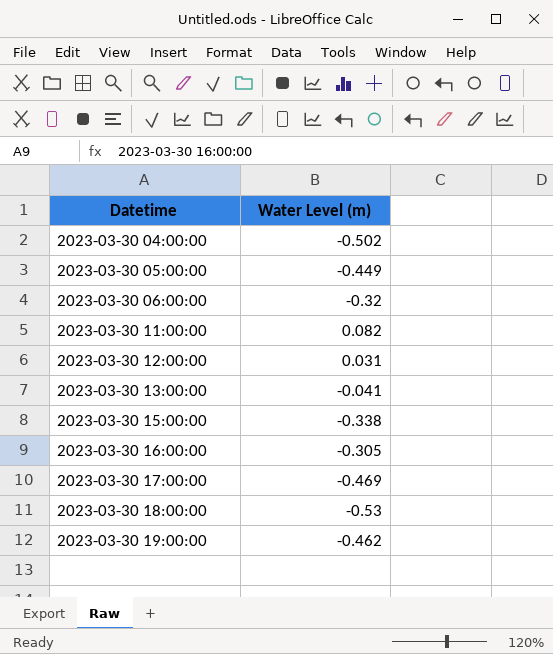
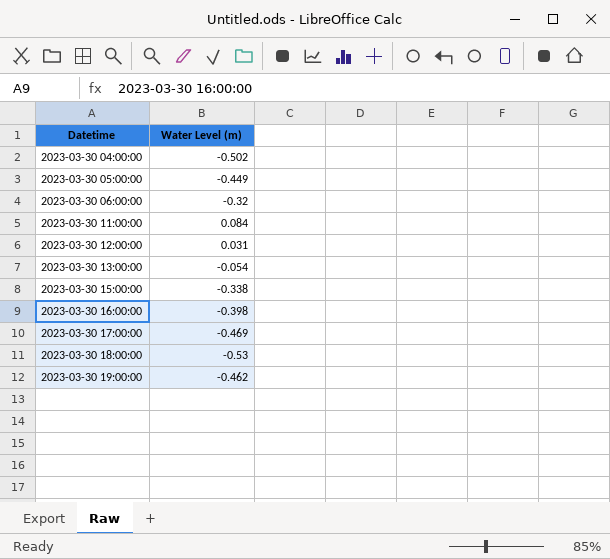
2023-03-30 11:00:00 | Water Level (m): 0.082 -> 0.084
2023-03-30 13:00:00 | Water Level (m): -0.041 -> -0.054
2023-03-30 16:00:00 | Water Level (m): -0.305 -> -0.398

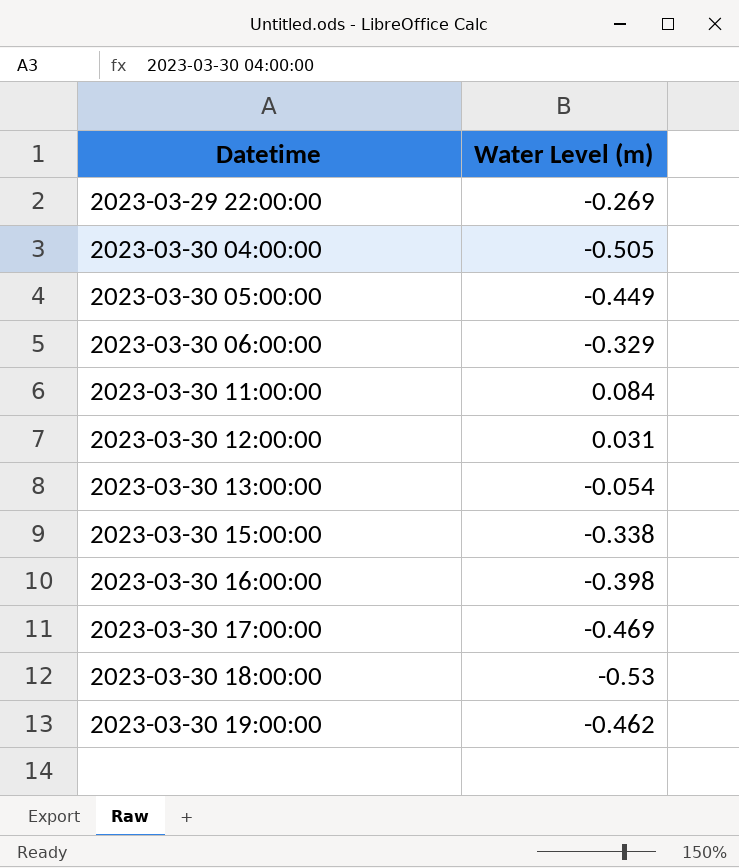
row 2023-03-29 22:00:00: none -> -0.269
2023-03-30 04:00:00 | Water Level (m): -0.502 -> -0.505
2023-03-30 06:00:00 | Water Level (m): -0.32 -> -0.329

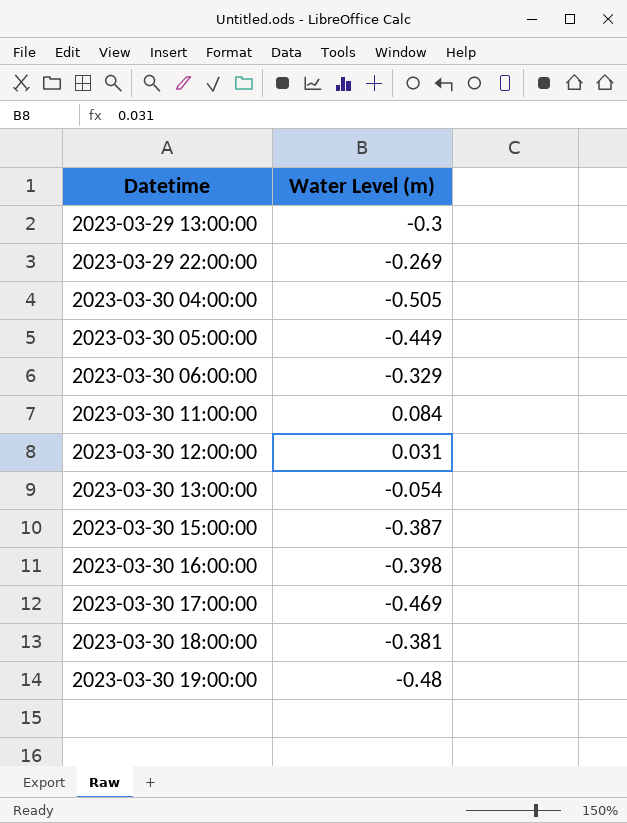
row 2023-03-29 13:00:00: none -> -0.3
2023-03-30 15:00:00 | Water Level (m): -0.338 -> -0.387
2023-03-30 18:00:00 | Water Level (m): -0.53 -> -0.381
2023-03-30 19:00:00 | Water Level (m): -0.462 -> -0.48

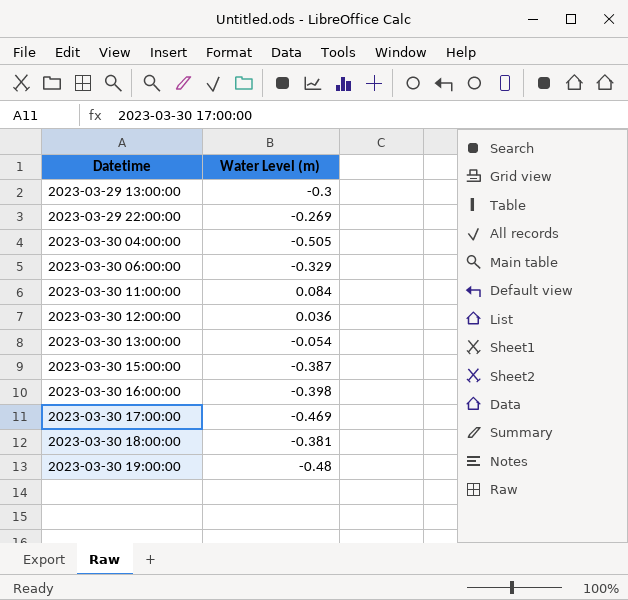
row 2023-03-30 05:00:00: -0.449 -> none
2023-03-30 12:00:00 | Water Level (m): 0.031 -> 0.036

